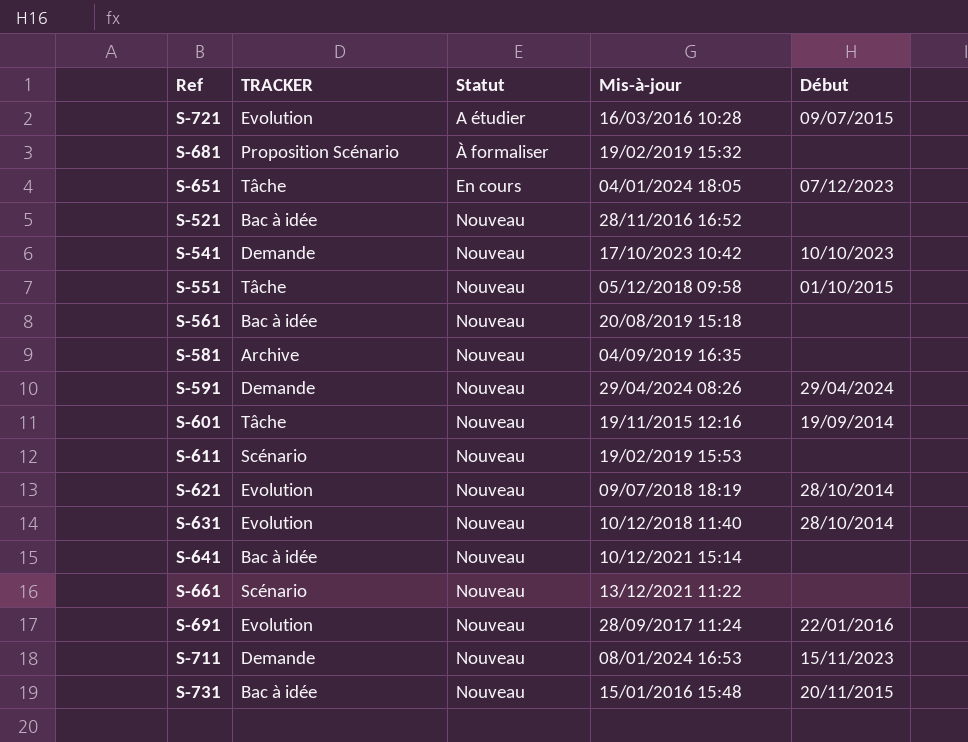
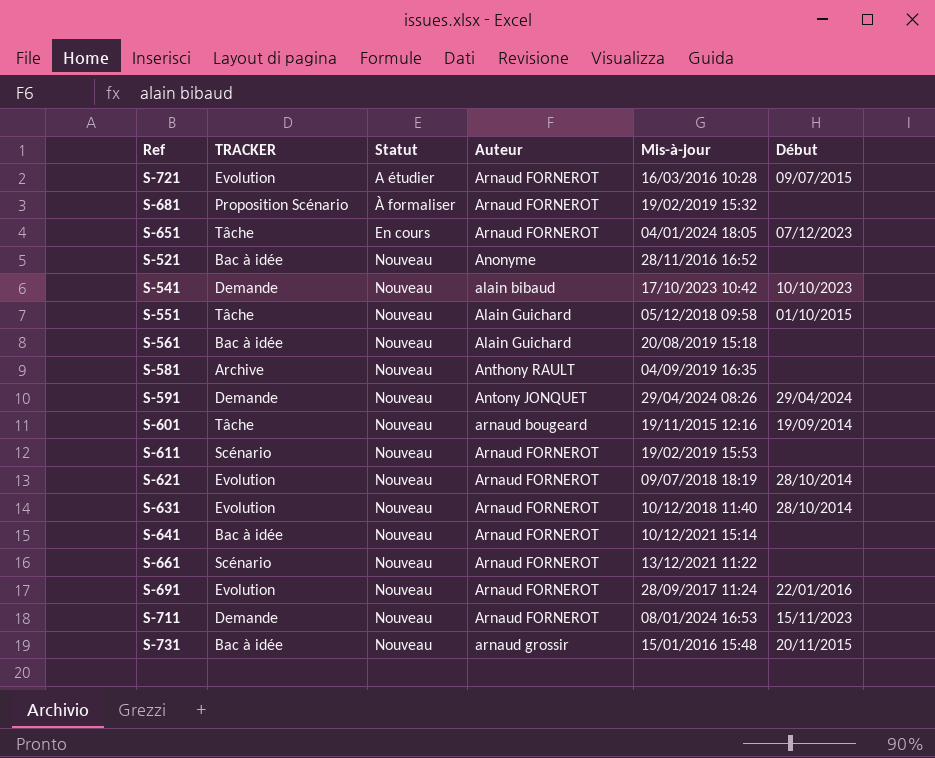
column Auteur | position: none -> 4

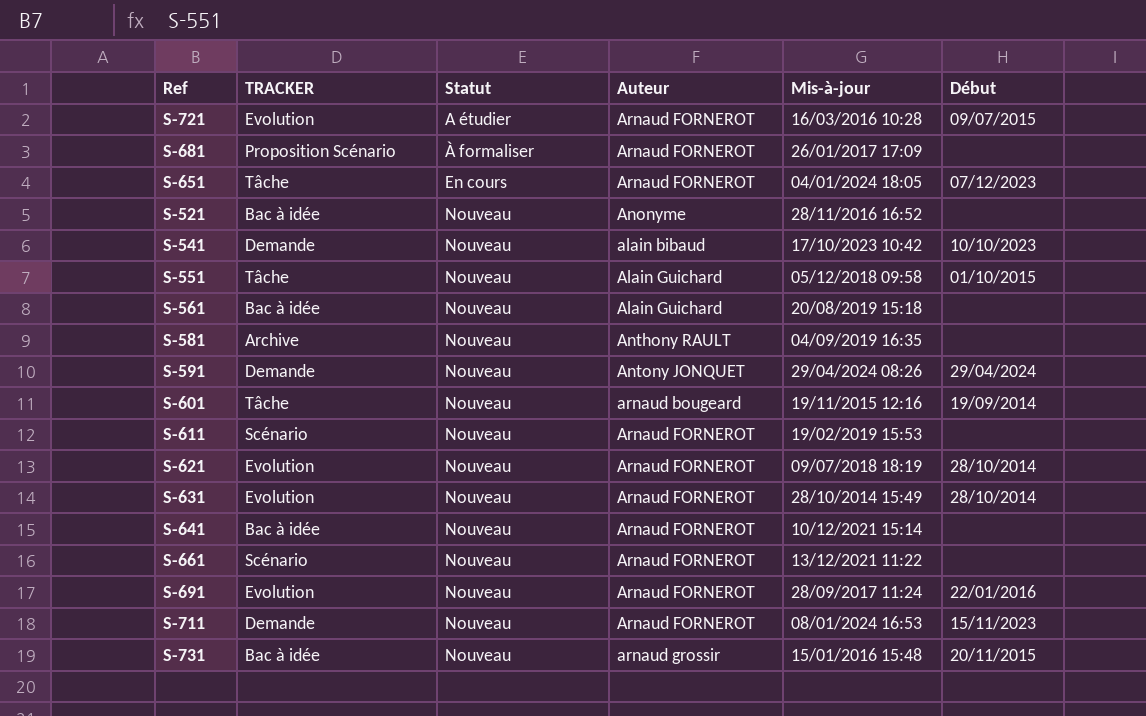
S-681 | Mis-à-jour: 19/02/2019 15:32 -> 26/01/2017 17:09
S-631 | Mis-à-jour: 10/12/2018 11:40 -> 28/10/2014 15:49

